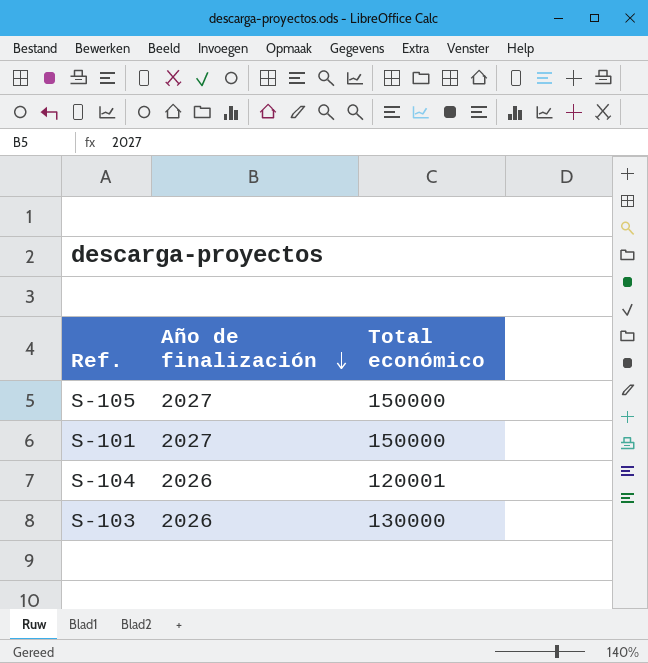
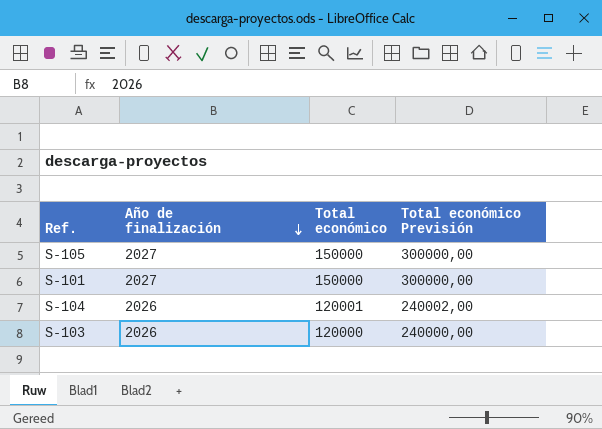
column Total económico Previsión | formula: none -> [Total económico] * 2
S-103 | Total económico: 130000 -> 120000

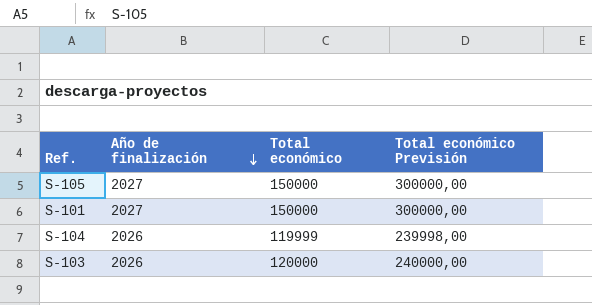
S-104 | Total económico: 120001 -> 119999
S-104 | Total económico Previsión: 240002,00 -> 239998,00

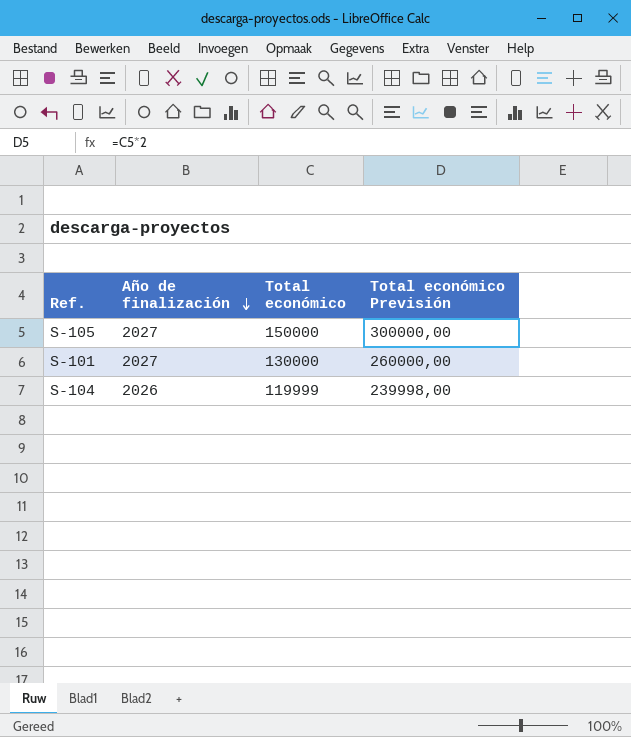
row S-103: 2026 | 120000 | 240000,00 -> none
S-101 | Total económico: 150000 -> 130000
S-101 | Total económico Previsión: 300000,00 -> 260000,00

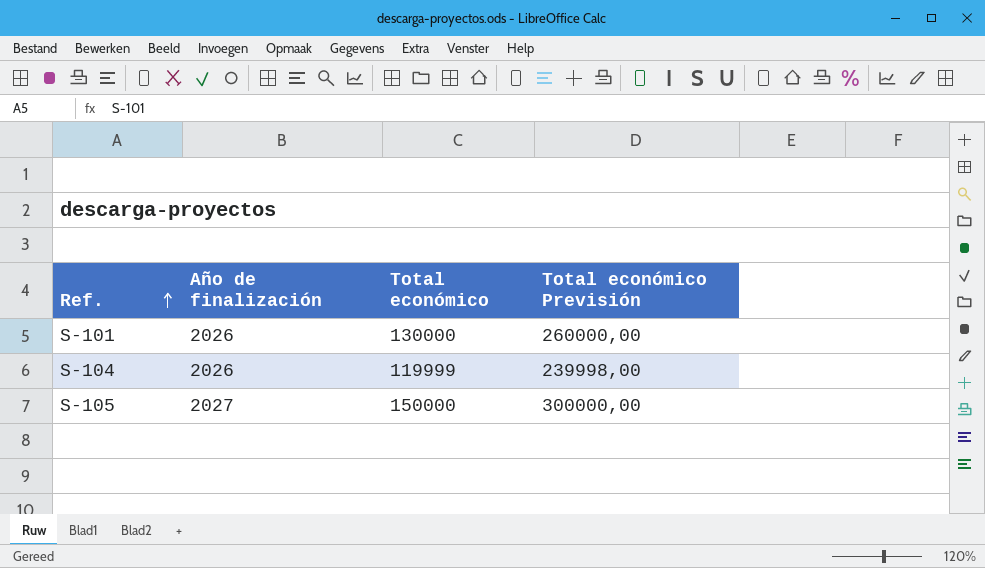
row order: Año de finalización descending -> Ref. ascending
S-101 | Año de finalización: 2027 -> 2026

